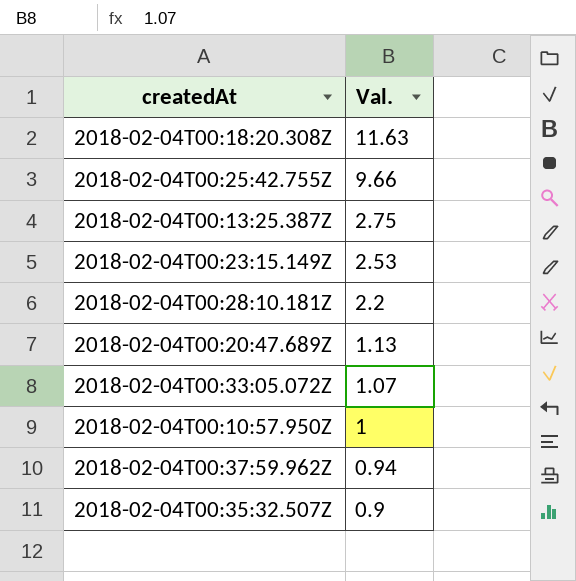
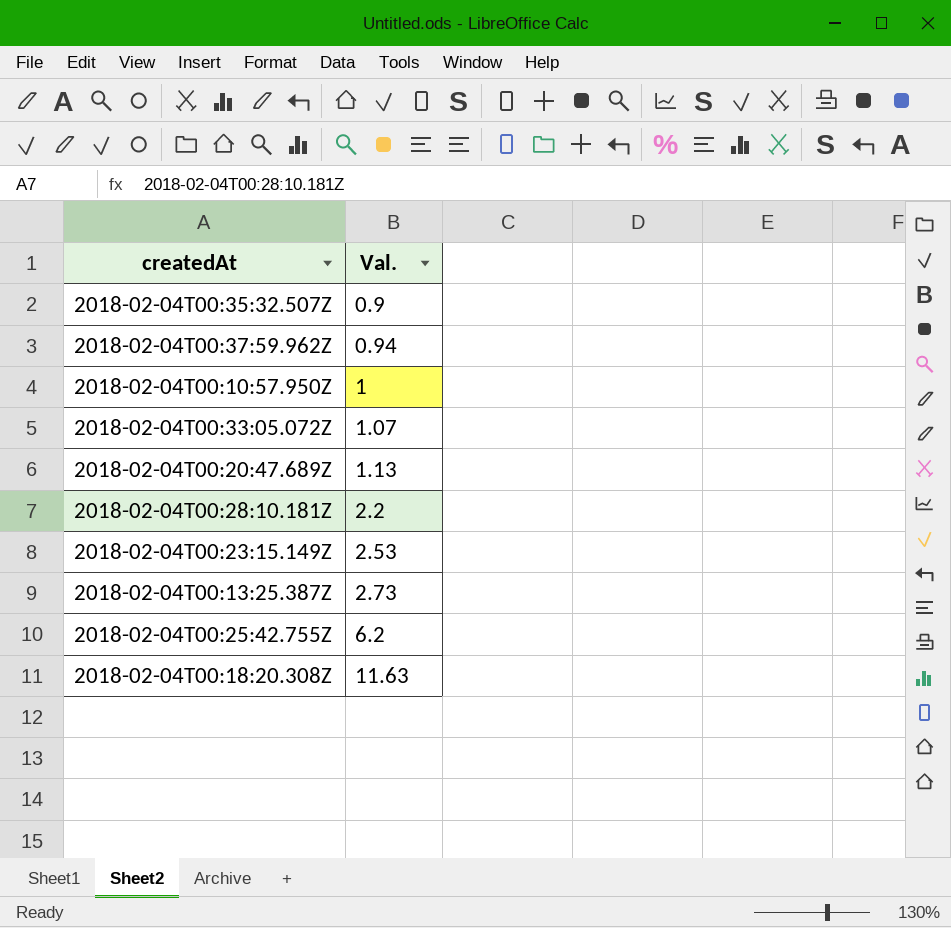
row order: Val. descending -> Val. ascending
2018-02-04T00:13:25.387Z | Val.: 2.75 -> 2.73
2018-02-04T00:25:42.755Z | Val.: 9.66 -> 6.2

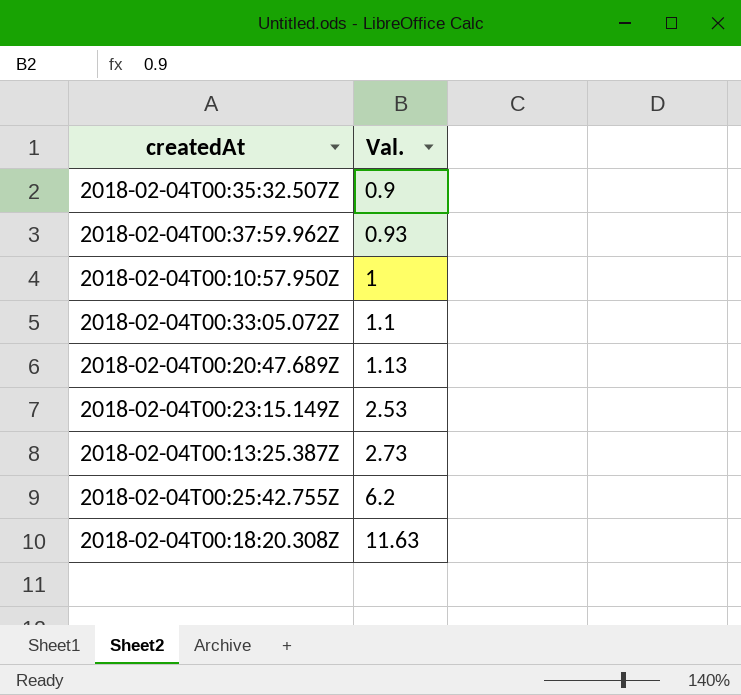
row 2018-02-04T00:28:10.181Z: 2.2 -> none
2018-02-04T00:37:59.962Z | Val.: 0.94 -> 0.93
2018-02-04T00:33:05.072Z | Val.: 1.07 -> 1.1

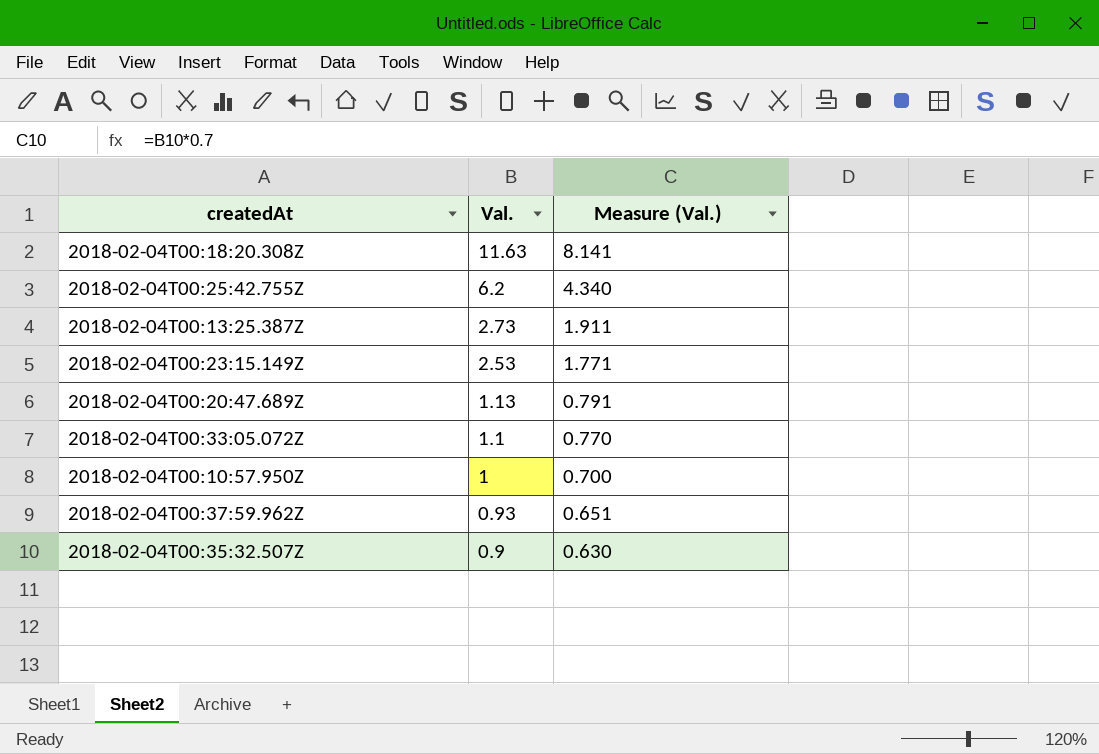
row order: Val. ascending -> Val. descending
column Measure (Val.) | formula: none -> [Val.] * 0.7

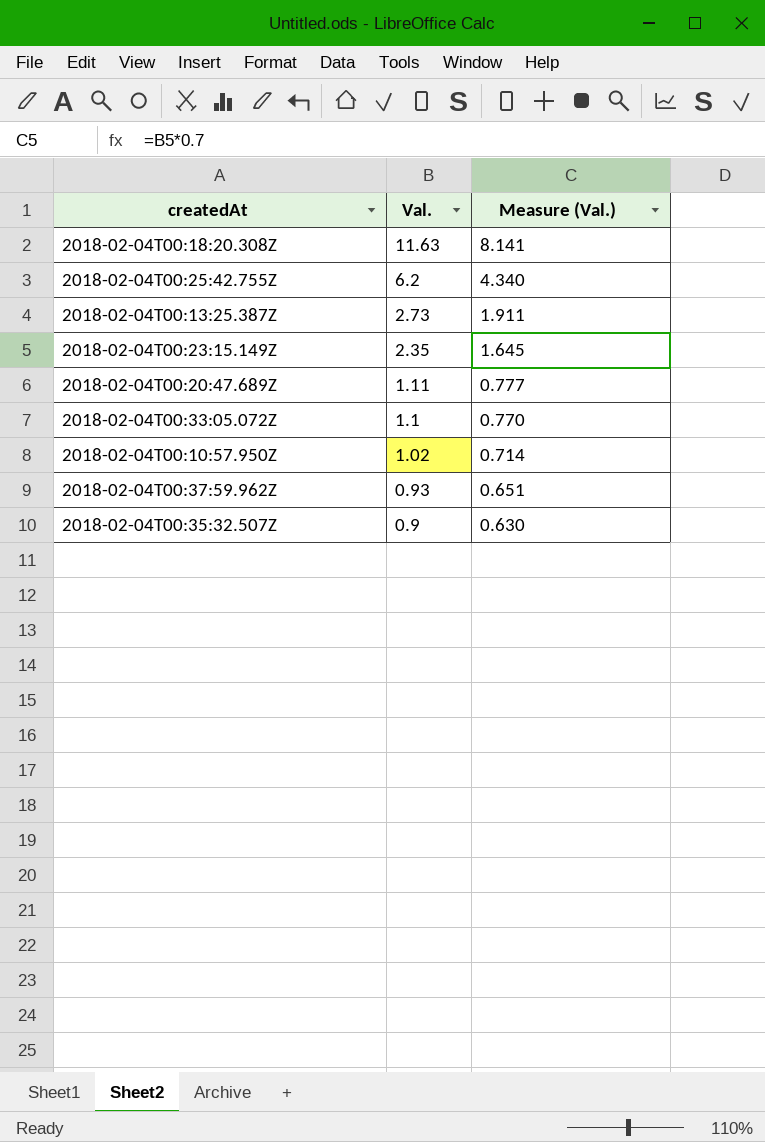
2018-02-04T00:23:15.149Z | Val.: 2.53 -> 2.35
2018-02-04T00:23:15.149Z | Measure (Val.): 1.771 -> 1.645
2018-02-04T00:20:47.689Z | Val.: 1.13 -> 1.11
2018-02-04T00:20:47.689Z | Measure (Val.): 0.791 -> 0.777
2018-02-04T00:10:57.950Z | Val.: 1 -> 1.02
2018-02-04T00:10:57.950Z | Measure (Val.): 0.700 -> 0.714

